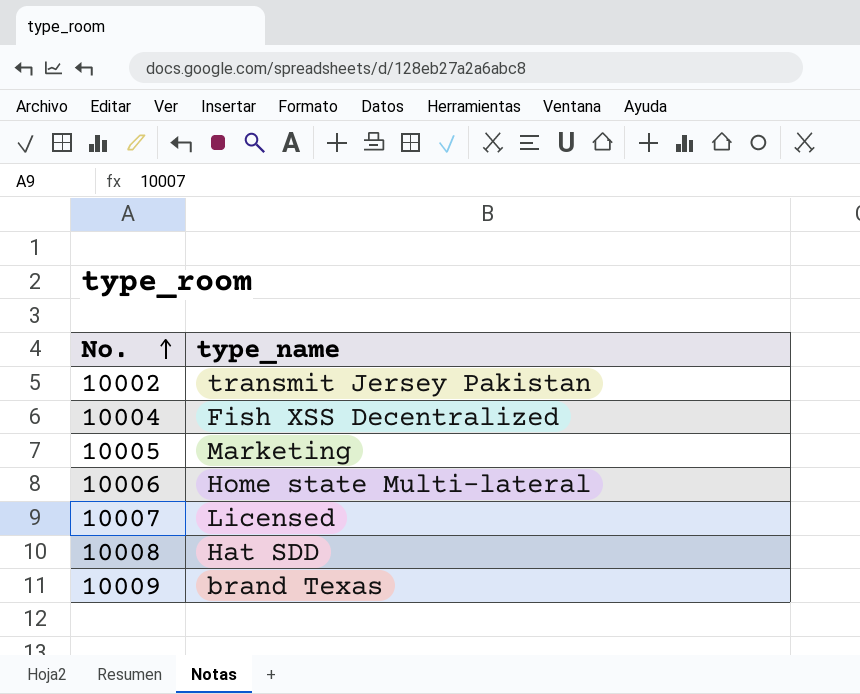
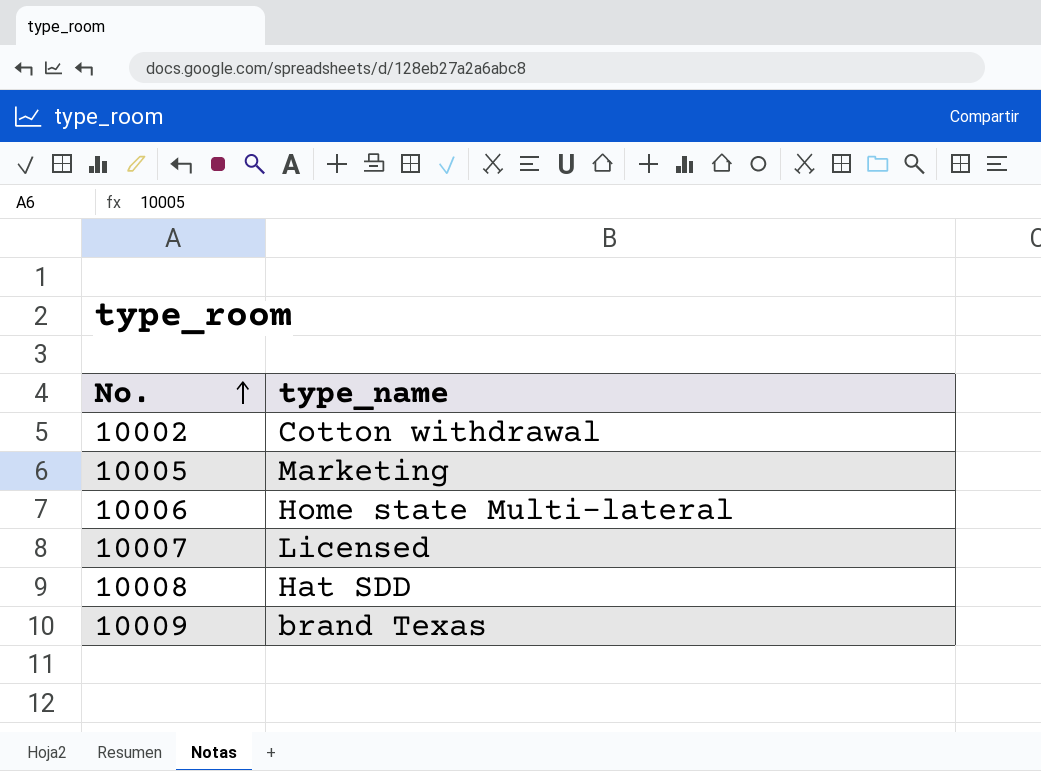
row 10004: Fish XSS Decentralized -> none
10002 | type_name: transmit Jersey Pakistan -> Cotton withdrawal

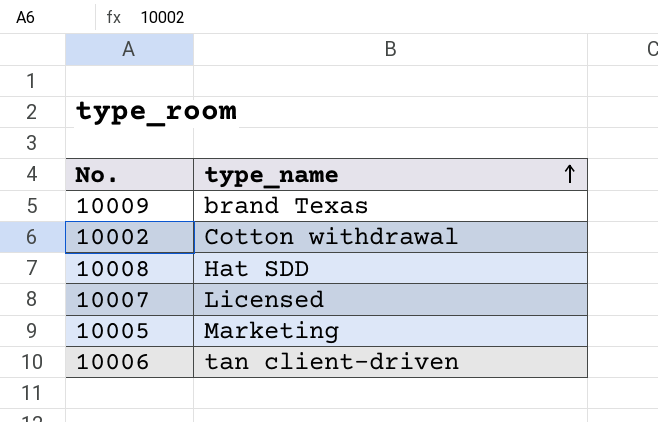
row order: No. ascending -> type_name ascending
10006 | type_name: Home state Multi-lateral -> tan client-driven

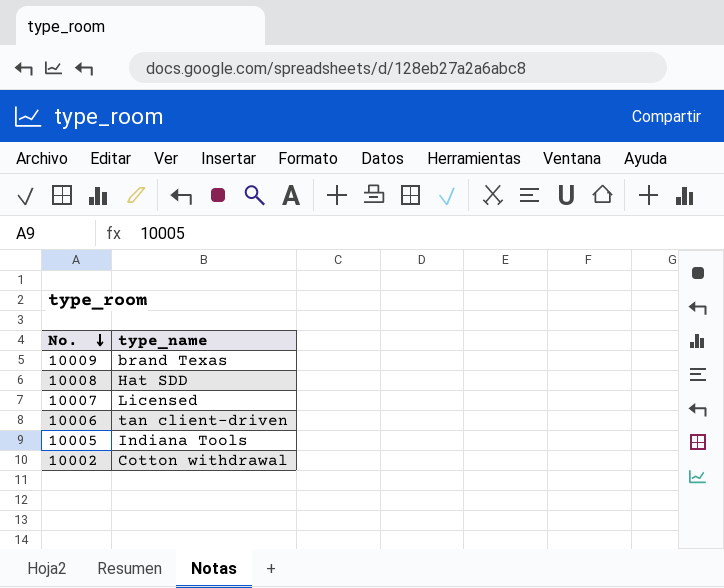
row order: type_name ascending -> No. descending
10005 | type_name: Marketing -> Indiana Tools

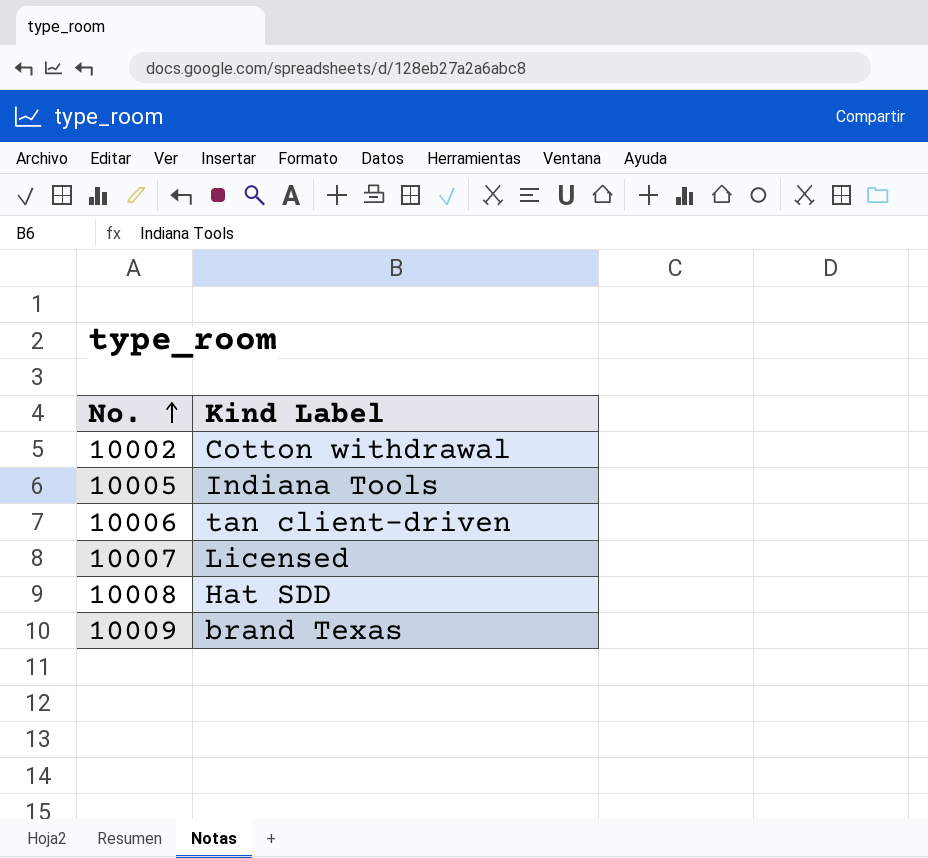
row order: No. descending -> No. ascending
column name: type_name -> Kind Label

